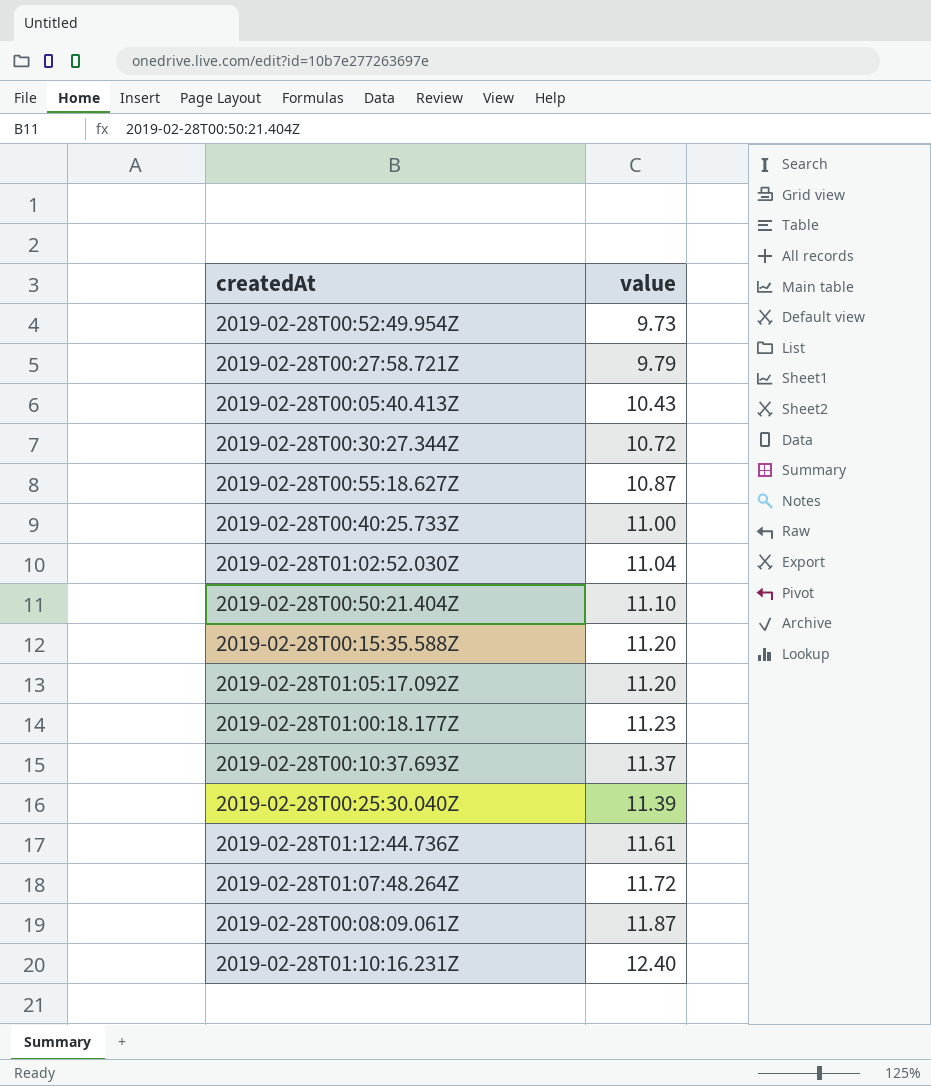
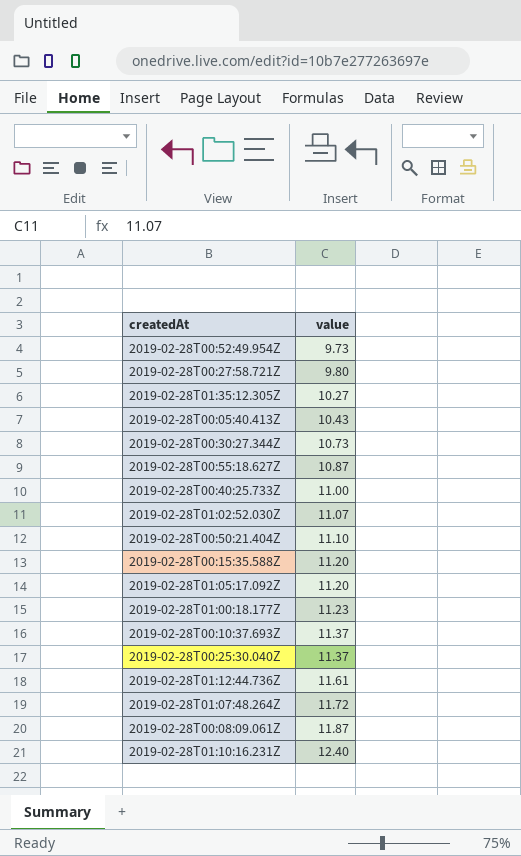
2019-02-28T00:27:58.721Z | value: 9.79 -> 9.80
row 2019-02-28T01:35:12.305Z: none -> 10.27
2019-02-28T00:30:27.344Z | value: 10.72 -> 10.73
2019-02-28T01:02:52.030Z | value: 11.04 -> 11.07
2019-02-28T00:25:30.040Z | value: 11.39 -> 11.37

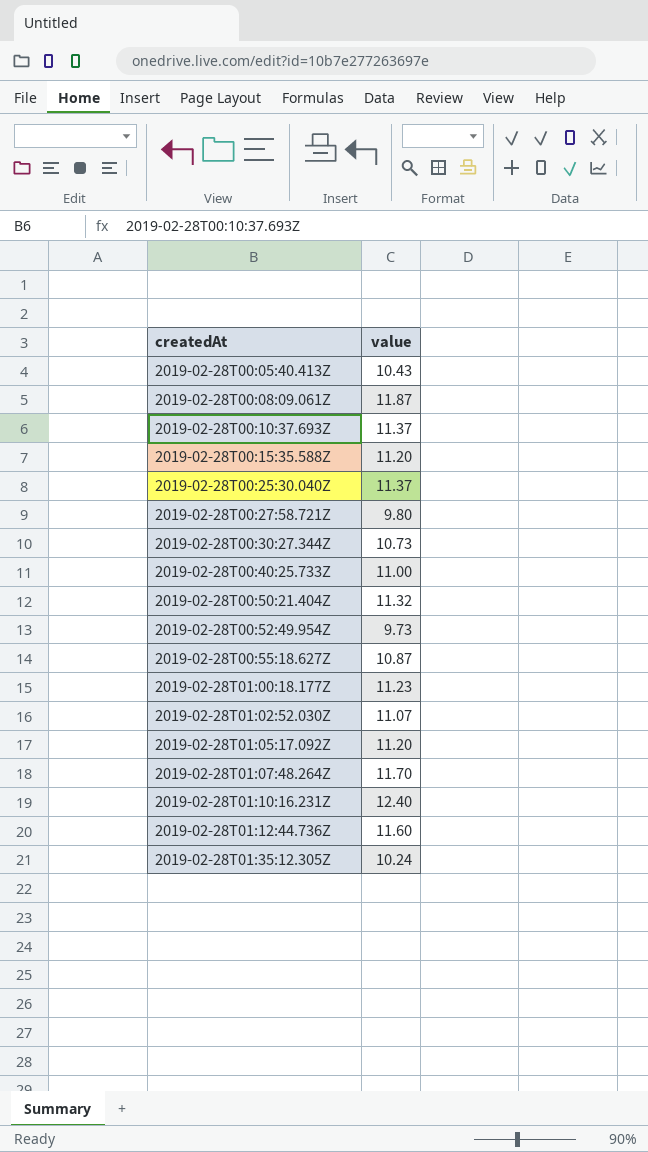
row order: value ascending -> createdAt ascending
2019-02-28T00:50:21.404Z | value: 11.10 -> 11.32
2019-02-28T01:07:48.264Z | value: 11.72 -> 11.70
2019-02-28T01:12:44.736Z | value: 11.61 -> 11.60
2019-02-28T01:35:12.305Z | value: 10.27 -> 10.24

